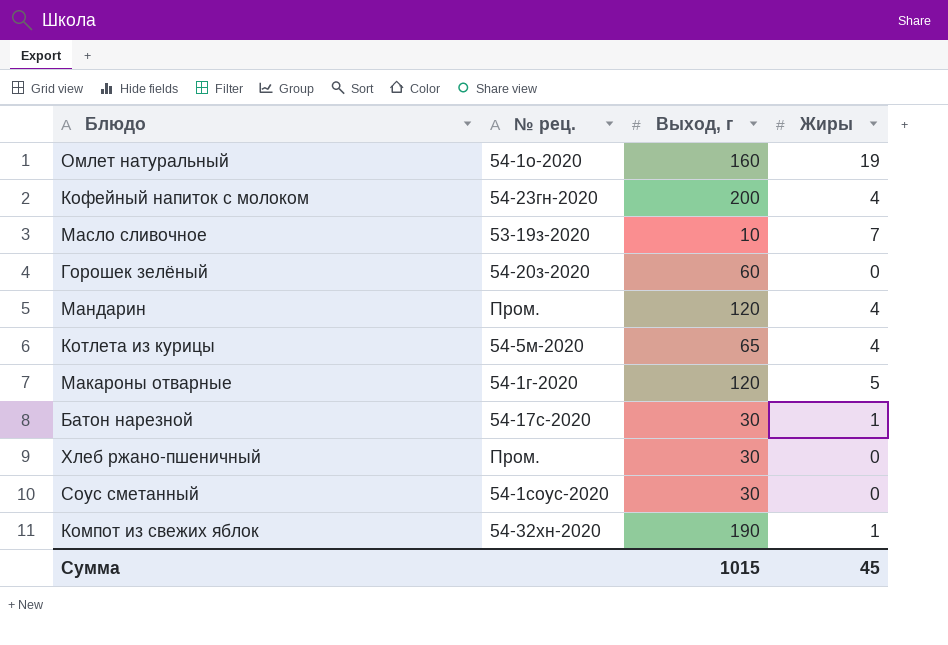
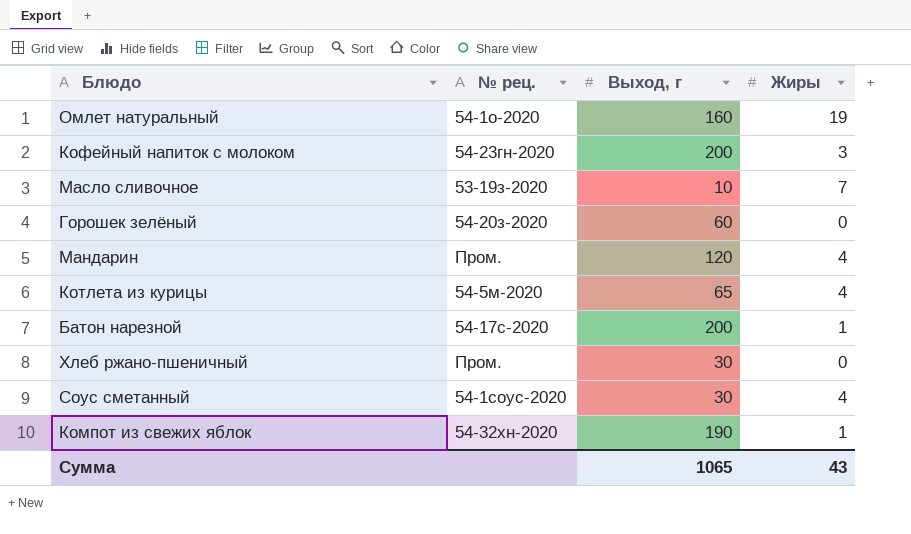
row Макароны отварные: 54-1г-2020 | 120 | 5 -> none
Кофейный напиток с молоком | Жиры: 4 -> 3
Батон нарезной | Выход, г: 30 -> 200
Соус сметанный | Жиры: 0 -> 4
Сумма | Выход, г: 1015 -> 1065
Сумма | Жиры: 45 -> 43

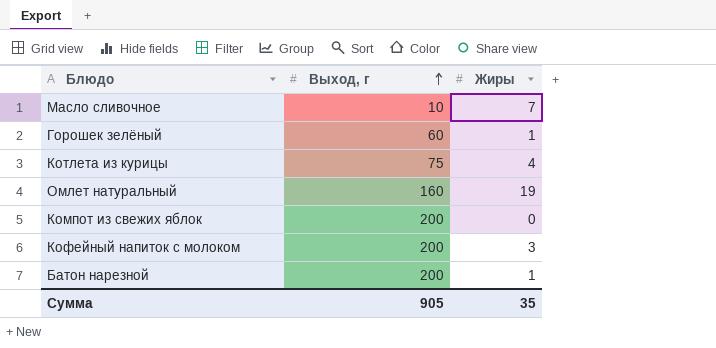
row order: none -> Выход, г ascending
column № рец. | position: 2 -> none
row Мандарин: Пром. | 120 | 4 -> none
row Хлеб ржано-пшеничный: Пром. | 30 | 0 -> none
row Соус сметанный: 54-1соус-2020 | 30 | 4 -> none
Горошек зелёный | Жиры: 0 -> 1
Котлета из курицы | Выход, г: 65 -> 75
Компот из свежих яблок | Выход, г: 190 -> 200
Компот из свежих яблок | Жиры: 1 -> 0
Сумма | Выход, г: 1065 -> 905
Сумма | Жиры: 43 -> 35

